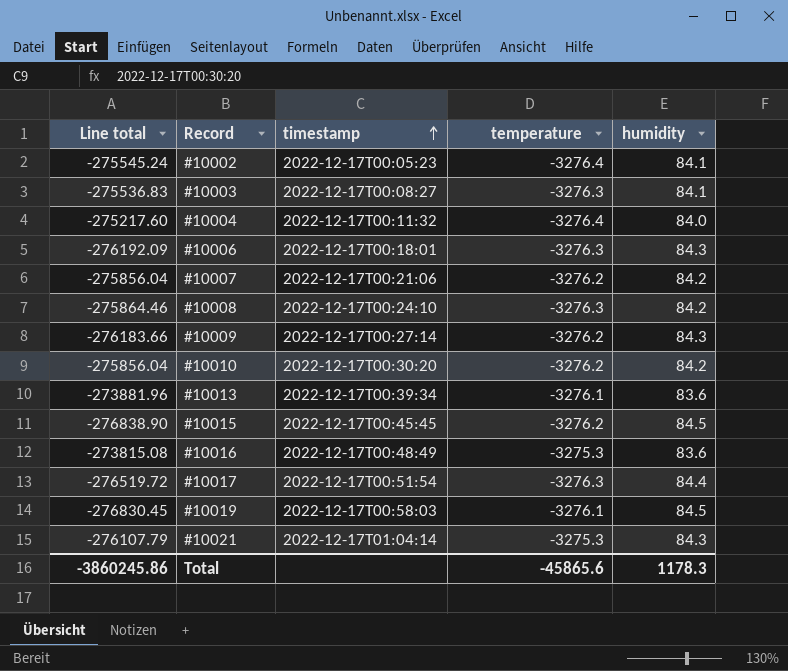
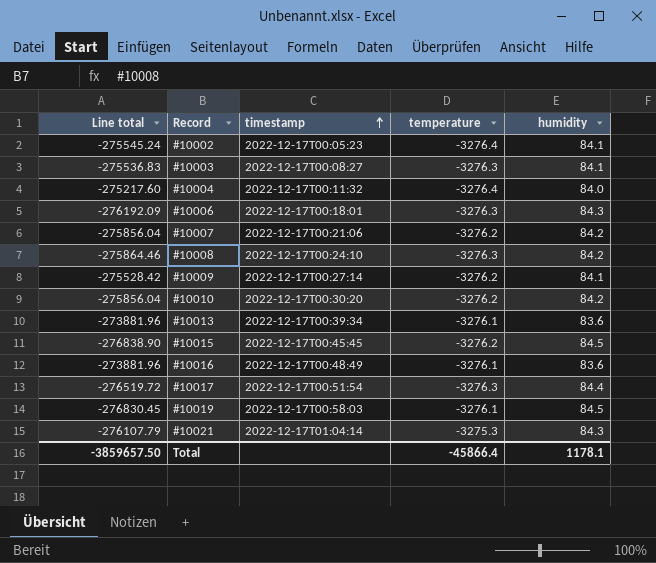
#10009 | Line total: -276183.66 -> -275528.42
#10009 | humidity: 84.3 -> 84.1
#10016 | Line total: -273815.08 -> -273881.96
#10016 | temperature: -3275.3 -> -3276.1
Total | Line total: -3860245.86 -> -3859657.50
Total | temperature: -45865.6 -> -45866.4
Total | humidity: 1178.3 -> 1178.1

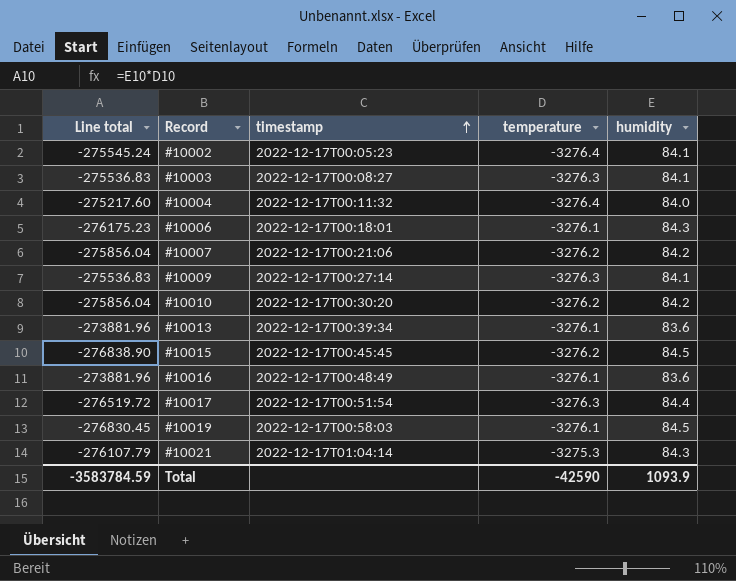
row #10008: -275864.46 | 2022-12-17T00:24:10 | -3276.3 | 84.2 -> none
#10006 | Line total: -276192.09 -> -276175.23
#10006 | temperature: -3276.3 -> -3276.1
#10009 | Line total: -275528.42 -> -275536.83
#10009 | temperature: -3276.2 -> -3276.3
Total | Line total: -3859657.50 -> -3583784.59
Total | temperature: -45866.4 -> -42590
Total | humidity: 1178.1 -> 1093.9

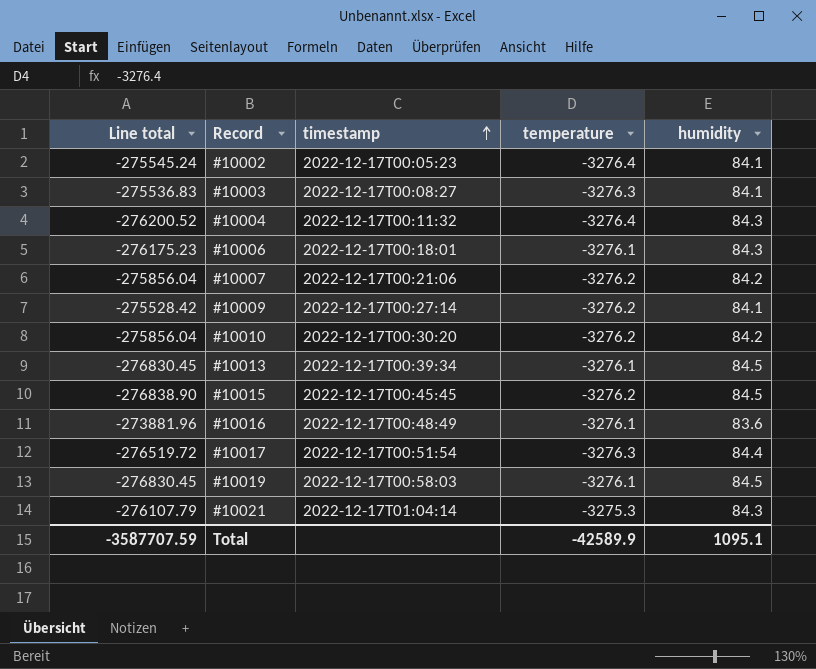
#10004 | Line total: -275217.60 -> -276200.52
#10004 | humidity: 84.0 -> 84.3
#10009 | Line total: -275536.83 -> -275528.42
#10009 | temperature: -3276.3 -> -3276.2
#10013 | Line total: -273881.96 -> -276830.45
#10013 | humidity: 83.6 -> 84.5
Total | Line total: -3583784.59 -> -3587707.59
Total | temperature: -42590 -> -42589.9
Total | humidity: 1093.9 -> 1095.1

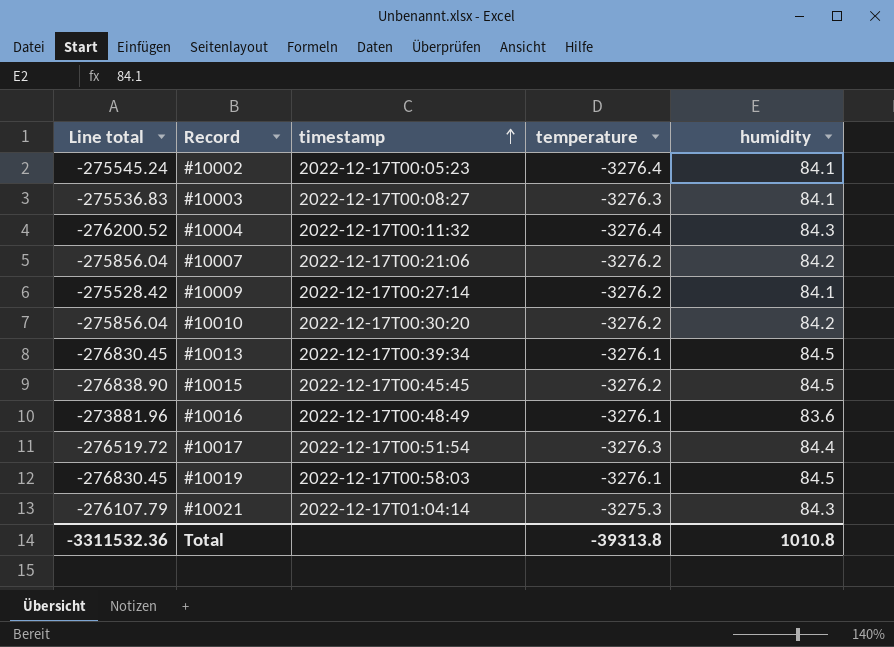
row #10006: -276175.23 | 2022-12-17T00:18:01 | -3276.1 | 84.3 -> none
Total | Line total: -3587707.59 -> -3311532.36
Total | temperature: -42589.9 -> -39313.8
Total | humidity: 1095.1 -> 1010.8

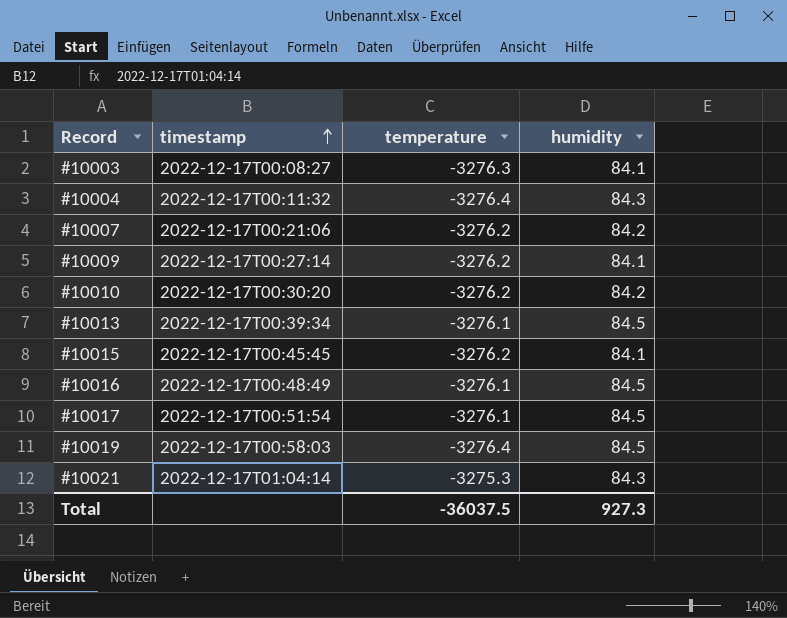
column Line total | formula: [temperature] * [humidity] -> none
row #10002: -275545.24 | 2022-12-17T00:05:23 | -3276.4 | 84.1 -> none
#10015 | humidity: 84.5 -> 84.1
#10016 | humidity: 83.6 -> 84.5
#10017 | temperature: -3276.3 -> -3276.1
#10017 | humidity: 84.4 -> 84.5
#10019 | temperature: -3276.1 -> -3276.4
Total | temperature: -39313.8 -> -36037.5
Total | humidity: 1010.8 -> 927.3

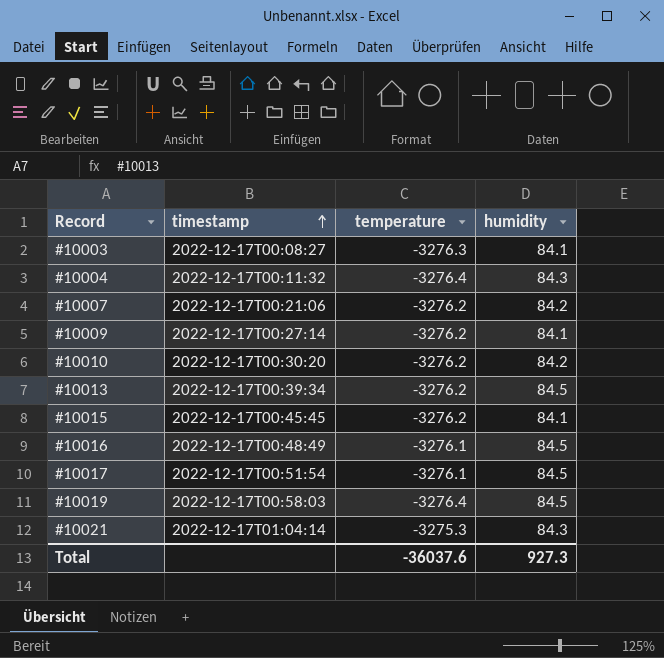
#10013 | temperature: -3276.1 -> -3276.2
Total | temperature: -36037.5 -> -36037.6

